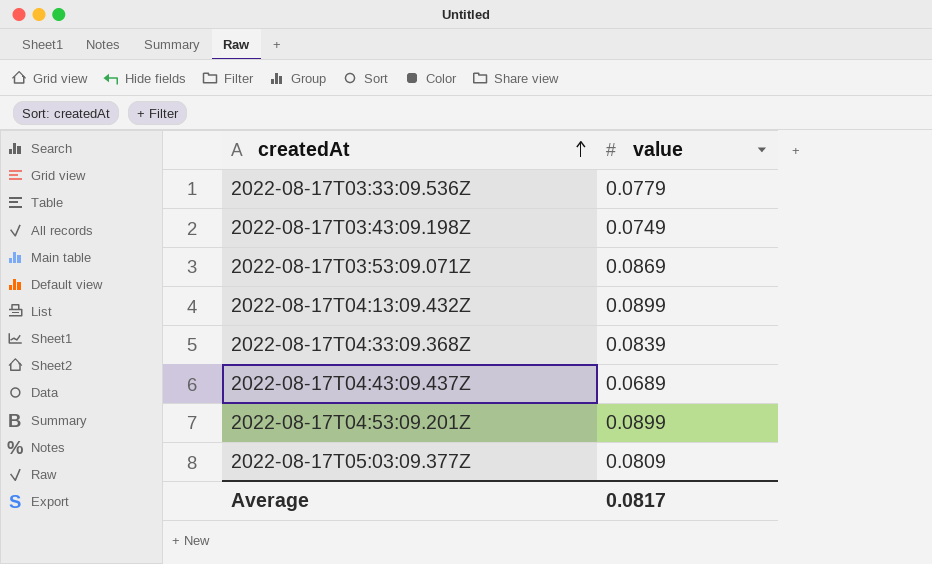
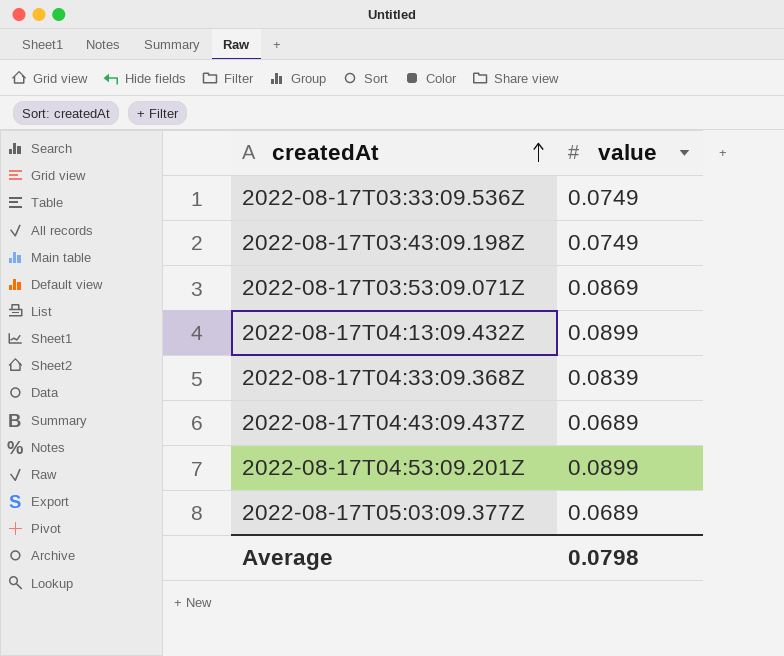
2022-08-17T03:33:09.536Z | value: 0.0779 -> 0.0749
2022-08-17T05:03:09.377Z | value: 0.0809 -> 0.0689
Average | value: 0.0817 -> 0.0798

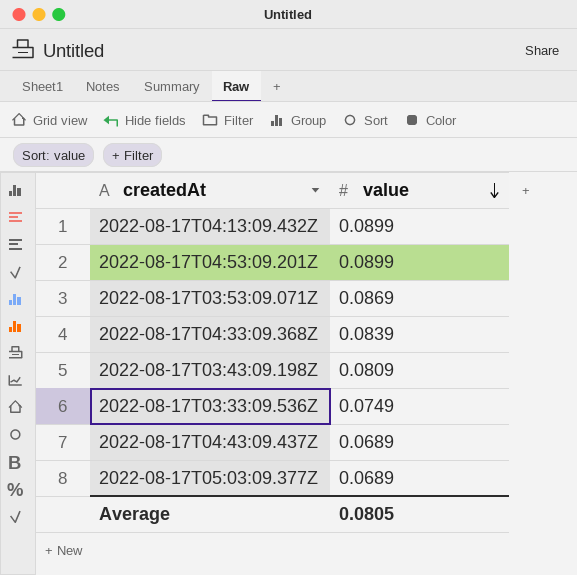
row order: createdAt ascending -> value descending
2022-08-17T03:43:09.198Z | value: 0.0749 -> 0.0809
Average | value: 0.0798 -> 0.0805

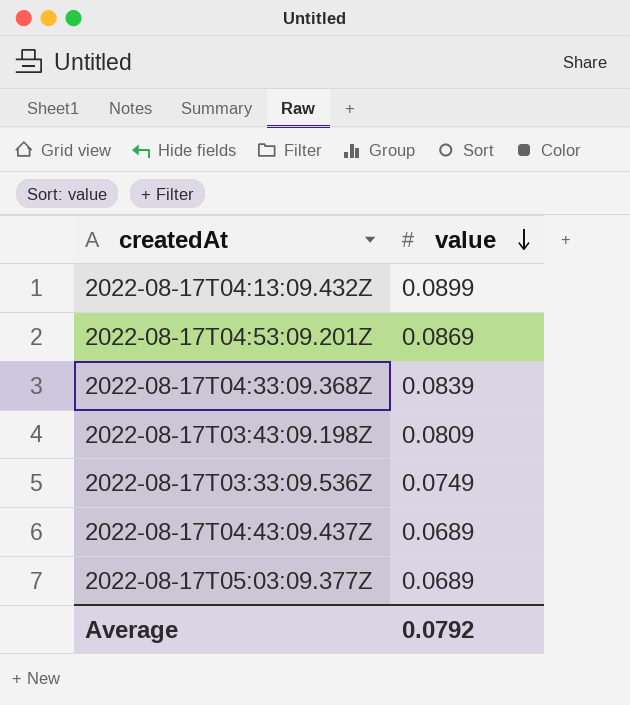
row 2022-08-17T03:53:09.071Z: 0.0869 -> none
2022-08-17T04:53:09.201Z | value: 0.0899 -> 0.0869
Average | value: 0.0805 -> 0.0792

